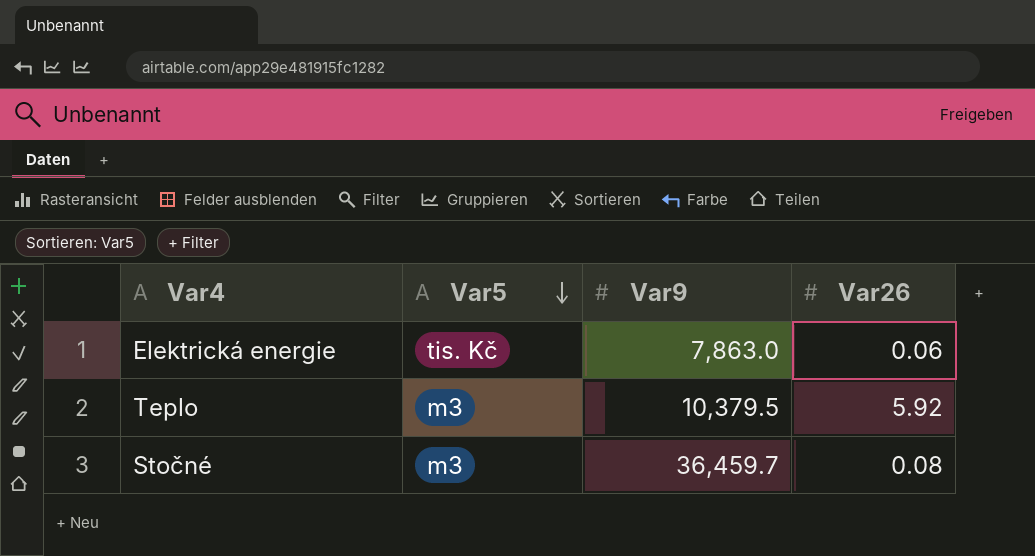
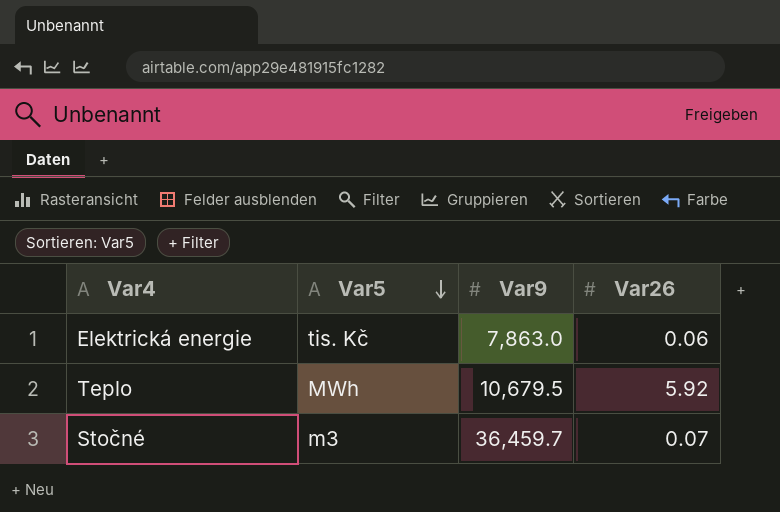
Teplo | Var5: m3 -> MWh
Teplo | Var9: 10,379.5 -> 10,679.5
Stočné | Var26: 0.08 -> 0.07

